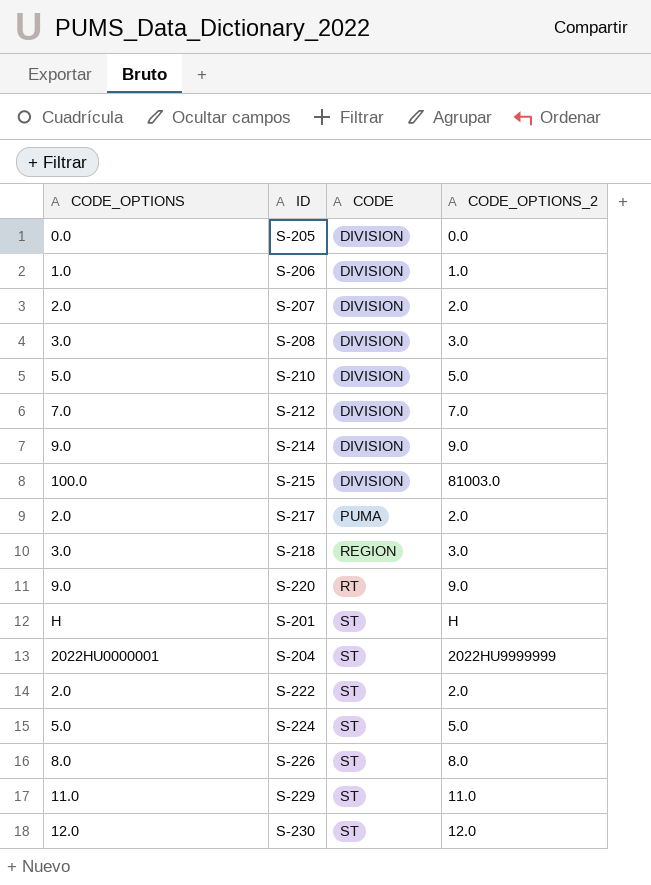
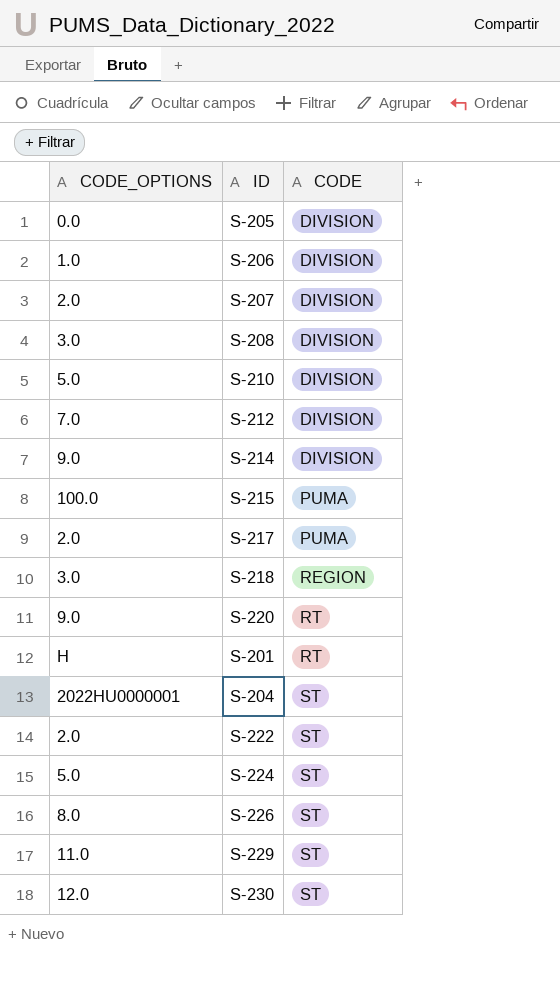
column CODE_OPTIONS_2 | position: 4 -> none
S-215 | CODE: DIVISION -> PUMA
S-201 | CODE: ST -> RT

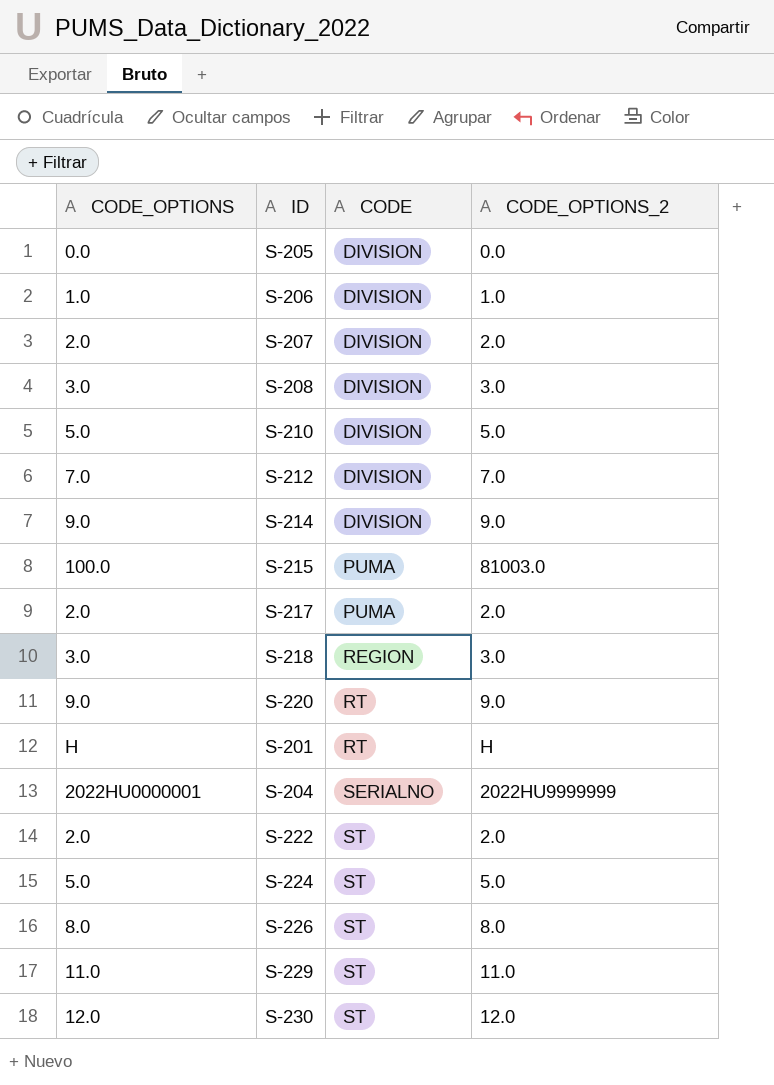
column CODE_OPTIONS_2 | position: none -> 4
S-204 | CODE: ST -> SERIALNO

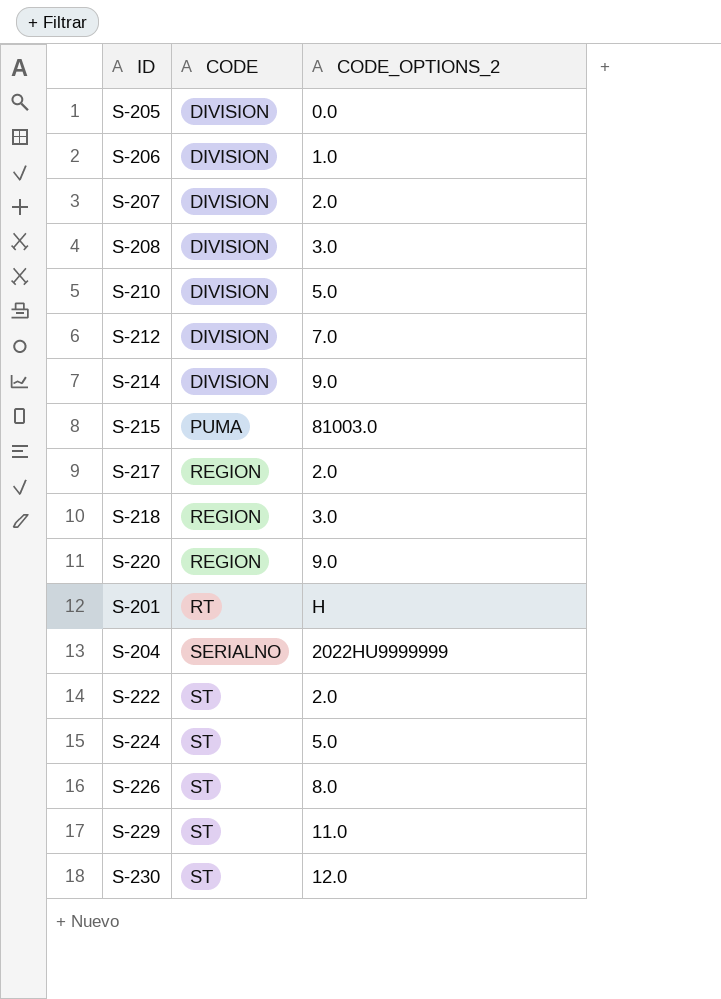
column CODE_OPTIONS | position: 1 -> none
S-217 | CODE: PUMA -> REGION
S-220 | CODE: RT -> REGION

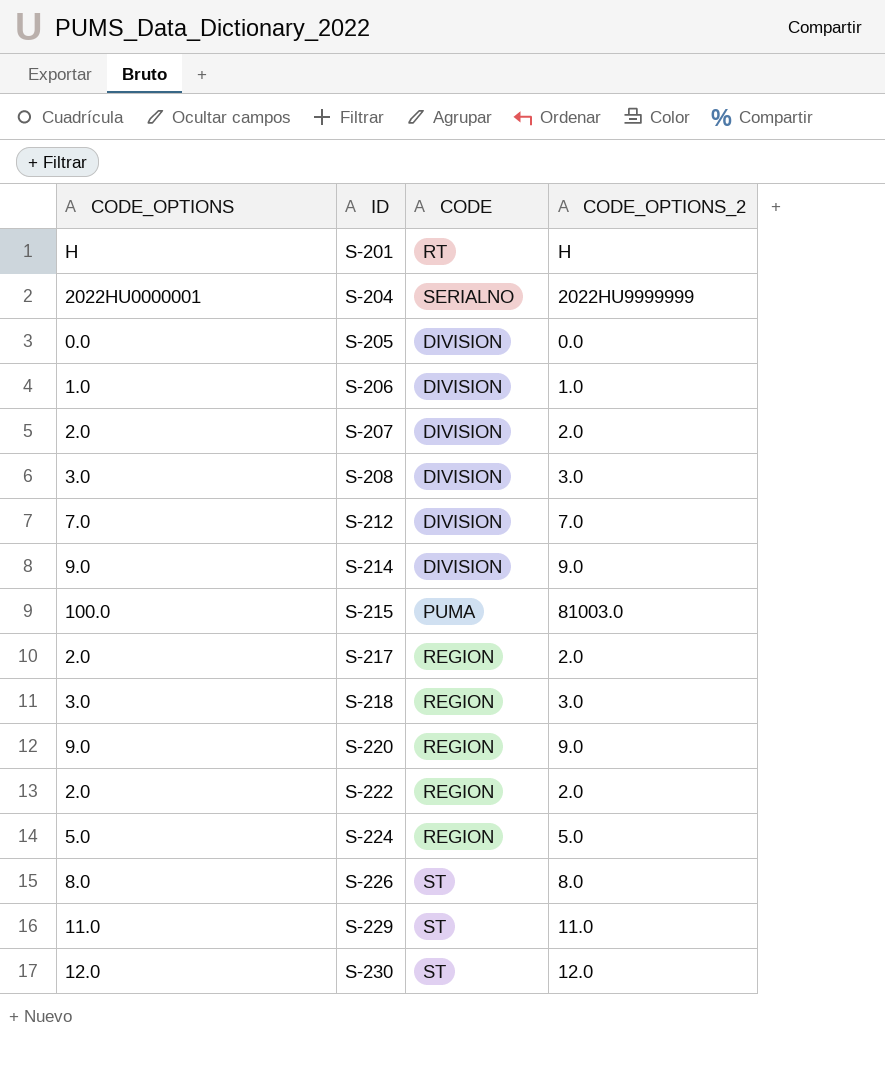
row order: CODE ascending -> ID ascending
column CODE_OPTIONS | position: none -> 1
row S-210: DIVISION | 5.0 -> none
S-222 | CODE: ST -> REGION
S-224 | CODE: ST -> REGION

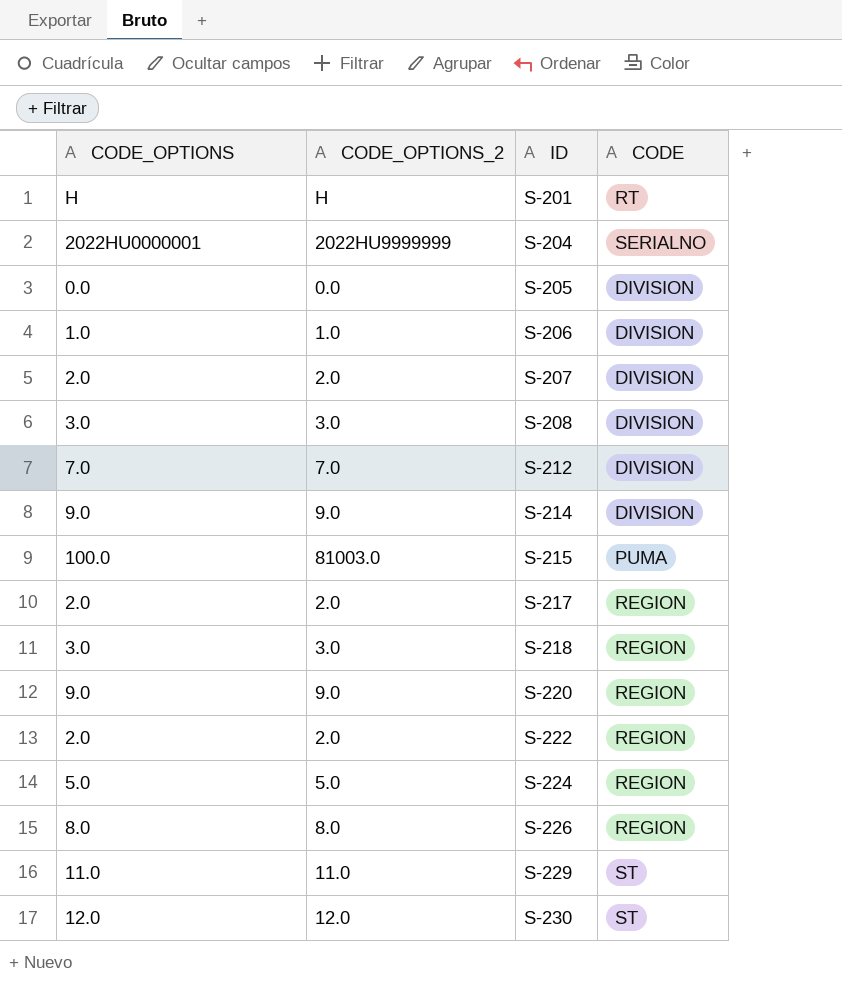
column CODE_OPTIONS_2 | position: 4 -> 2
S-226 | CODE: ST -> REGION

